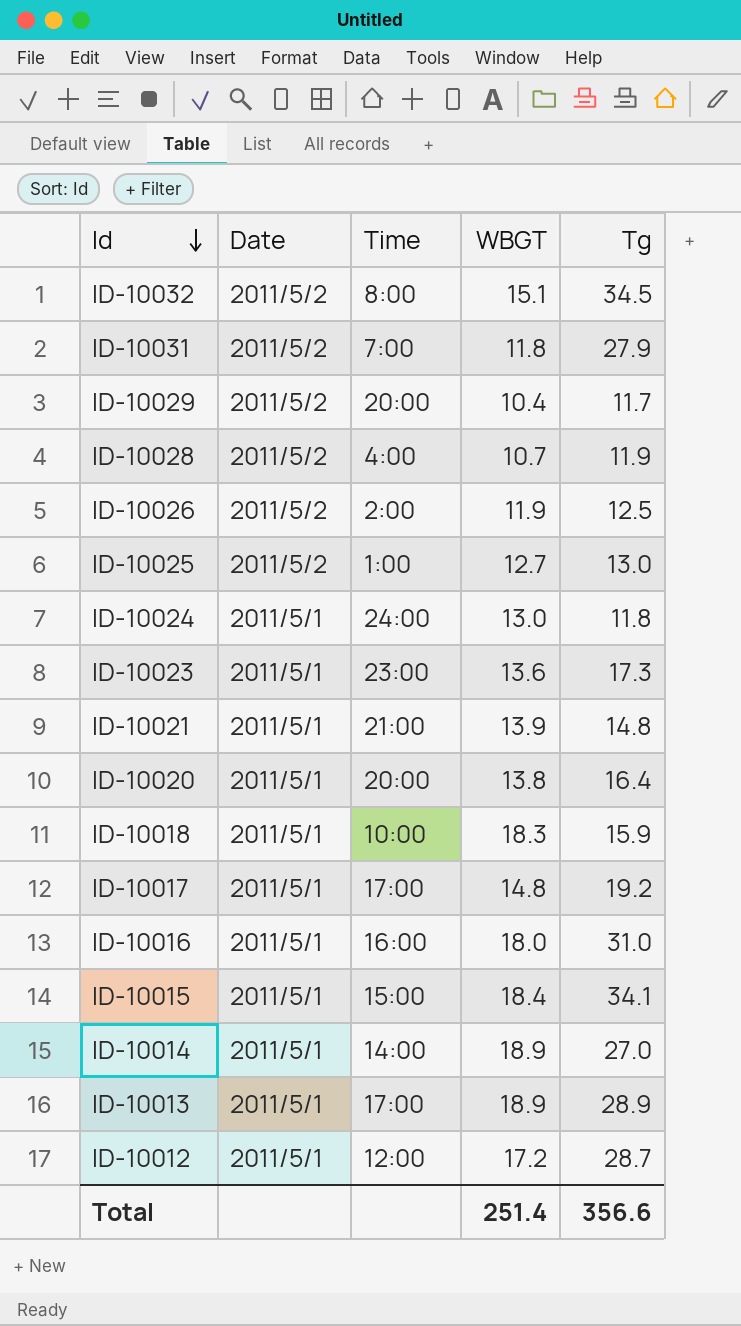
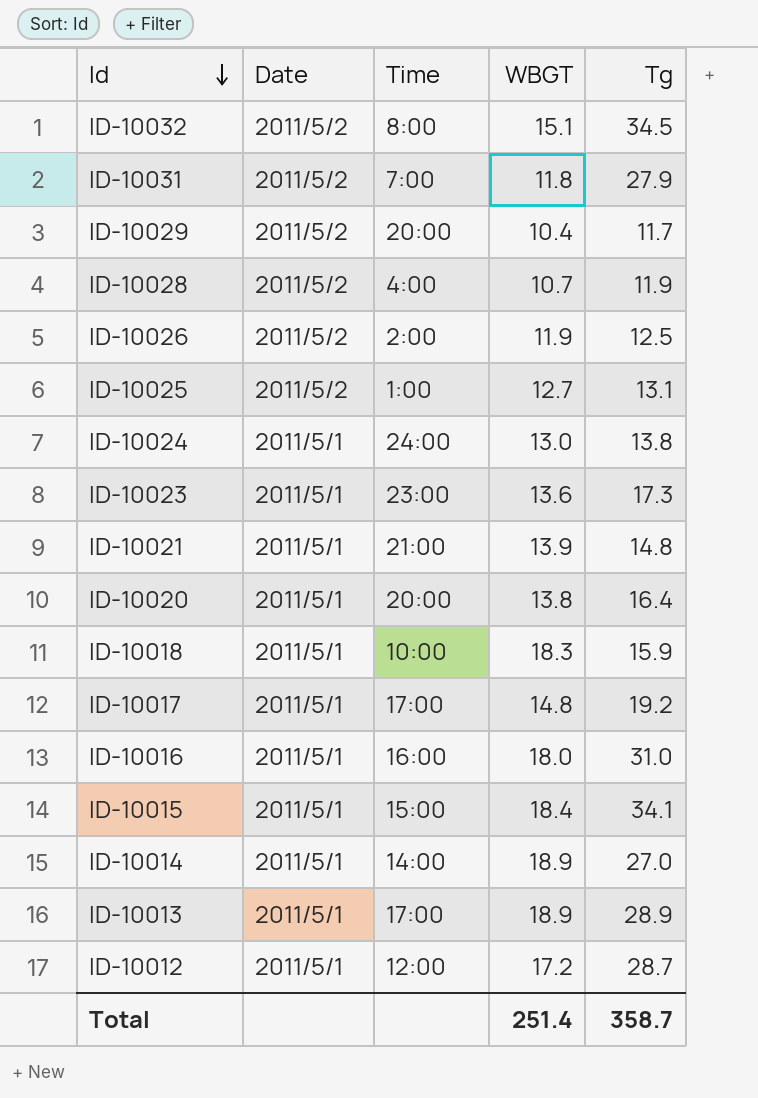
ID-10025 | Tg: 13.0 -> 13.1
ID-10024 | Tg: 11.8 -> 13.8
Total | Tg: 356.6 -> 358.7

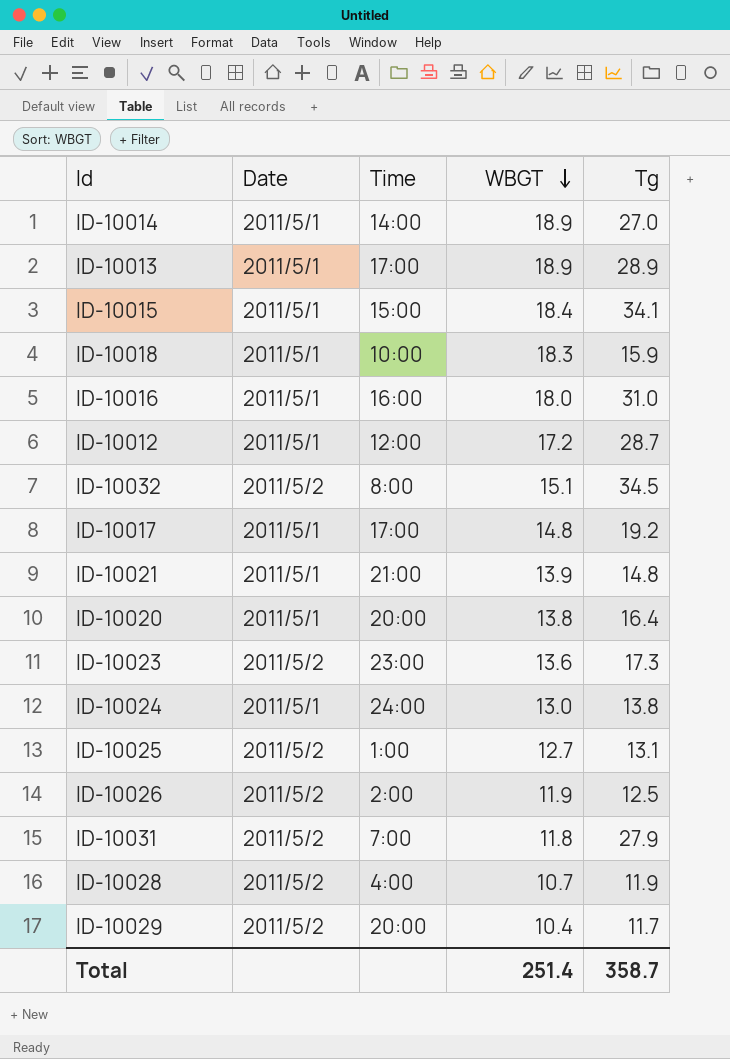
row order: Id descending -> WBGT descending
ID-10023 | Date: 2011/5/1 -> 2011/5/2

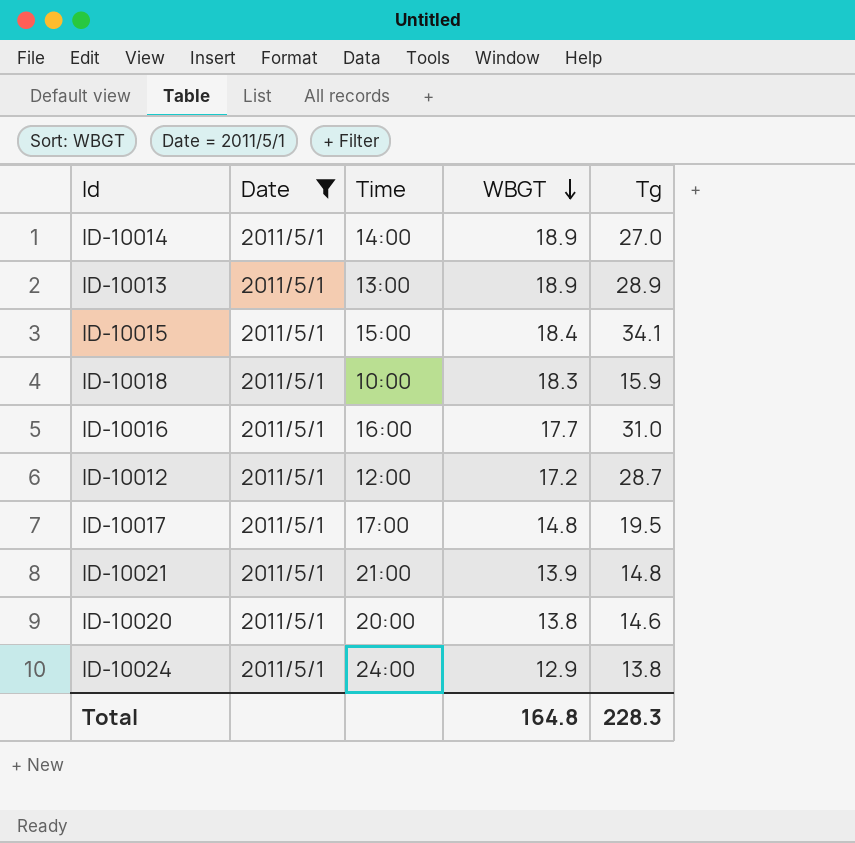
filter: none -> Date = 2011/5/1
ID-10013 | Time: 17:00 -> 13:00
ID-10016 | WBGT: 18.0 -> 17.7
ID-10017 | Tg: 19.2 -> 19.5
ID-10020 | Tg: 16.4 -> 14.6
ID-10024 | WBGT: 13.0 -> 12.9
Total | WBGT: 251.4 -> 164.8
Total | Tg: 358.7 -> 228.3

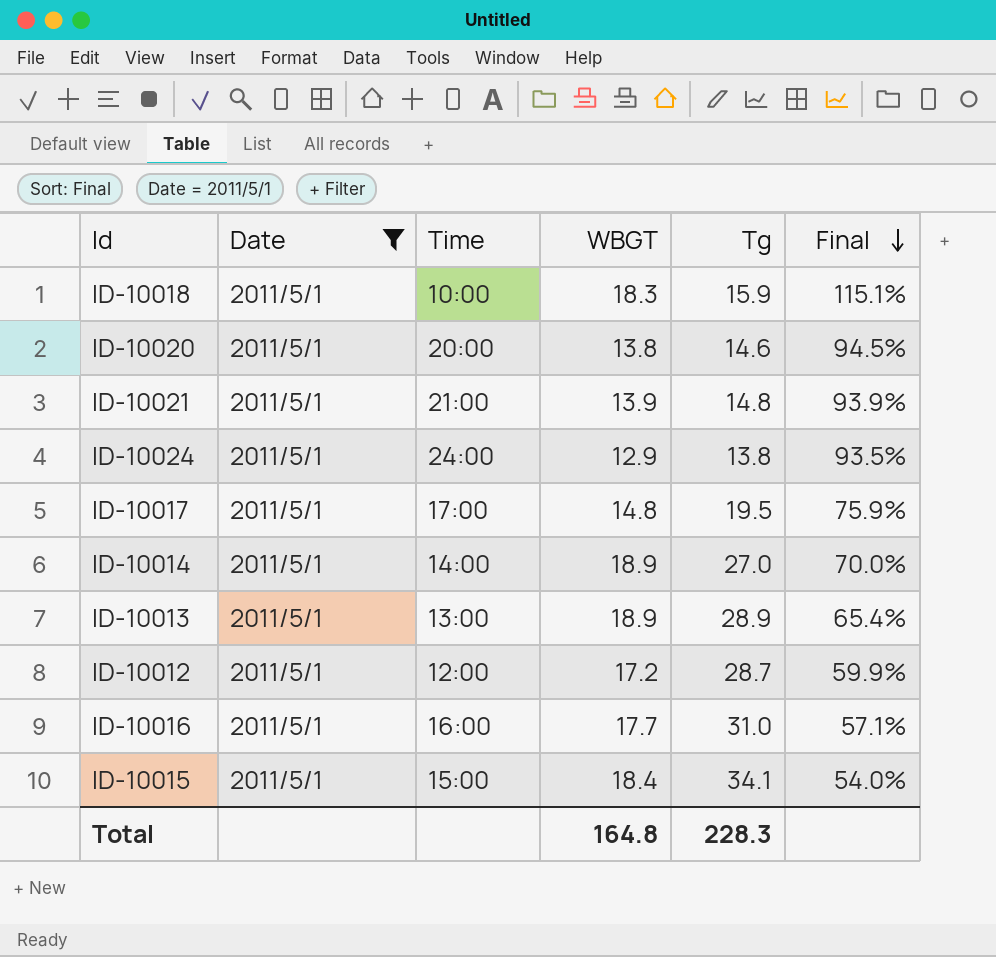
row order: WBGT descending -> Final descending
column Final | formula: none -> [WBGT] / [Tg]

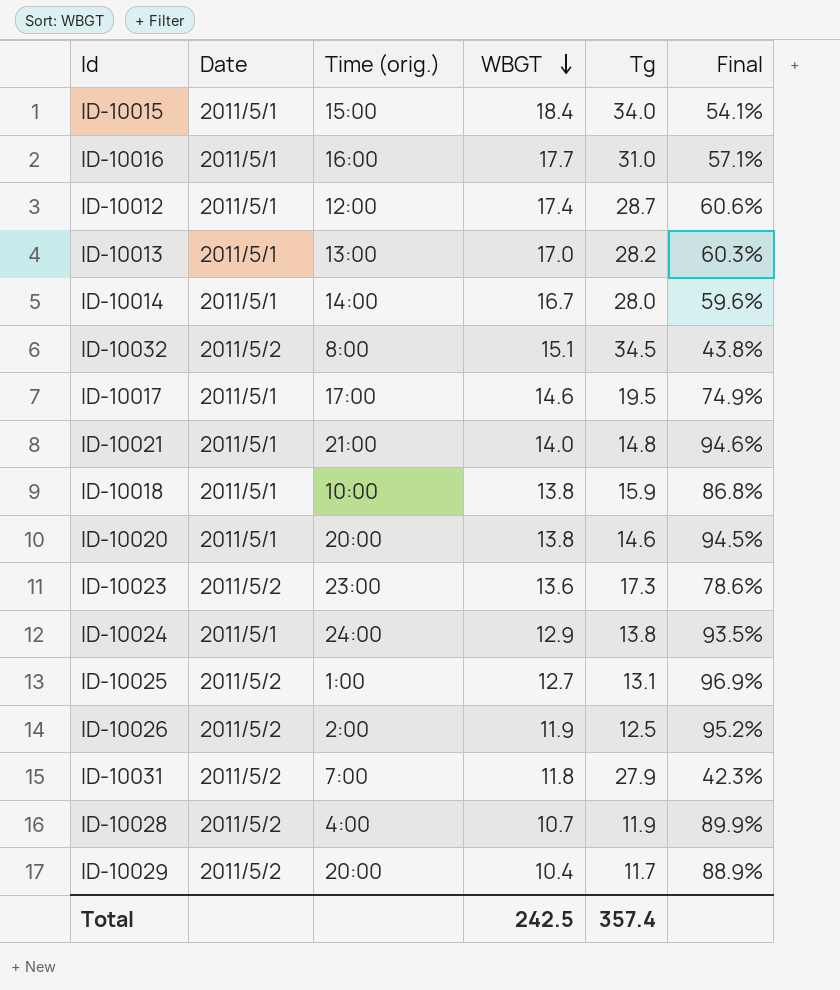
filter: Date = 2011/5/1 -> none
row order: Final descending -> WBGT descending
column name: Time -> Time (orig.)
ID-10015 | Tg: 34.1 -> 34.0
ID-10015 | Final: 54.0% -> 54.1%
ID-10012 | WBGT: 17.2 -> 17.4
ID-10012 | Final: 59.9% -> 60.6%
ID-10013 | WBGT: 18.9 -> 17.0
ID-10013 | Tg: 28.9 -> 28.2
ID-10013 | Final: 65.4% -> 60.3%
ID-10014 | WBGT: 18.9 -> 16.7
ID-10014 | Tg: 27.0 -> 28.0
ID-10014 | Final: 70.0% -> 59.6%
ID-10017 | WBGT: 14.8 -> 14.6
ID-10017 | Final: 75.9% -> 74.9%
ID-10021 | WBGT: 13.9 -> 14.0
ID-10021 | Final: 93.9% -> 94.6%
ID-10018 | WBGT: 18.3 -> 13.8
ID-10018 | Final: 115.1% -> 86.8%
Total | WBGT: 164.8 -> 242.5
Total | Tg: 228.3 -> 357.4

